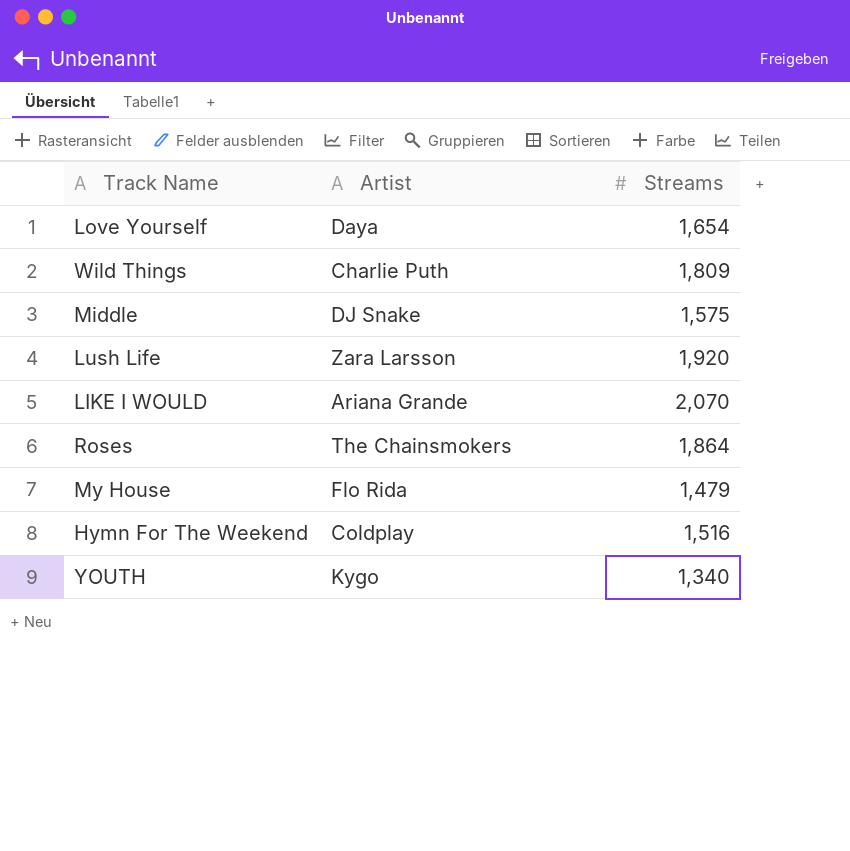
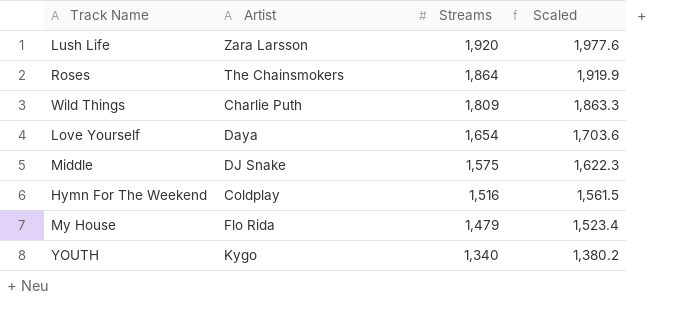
row order: none -> Streams descending
column Scaled | formula: none -> [Streams] * 1.03
row LIKE I WOULD: Ariana Grande | 2,070 -> none

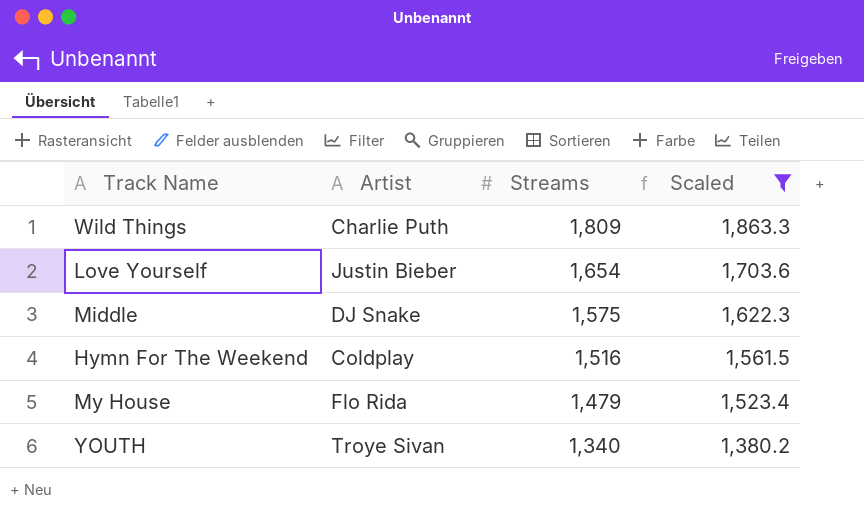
filter: none -> Scaled <= 1,863.3
Love Yourself | Artist: Daya -> Justin Bieber
YOUTH | Artist: Kygo -> Troye Sivan

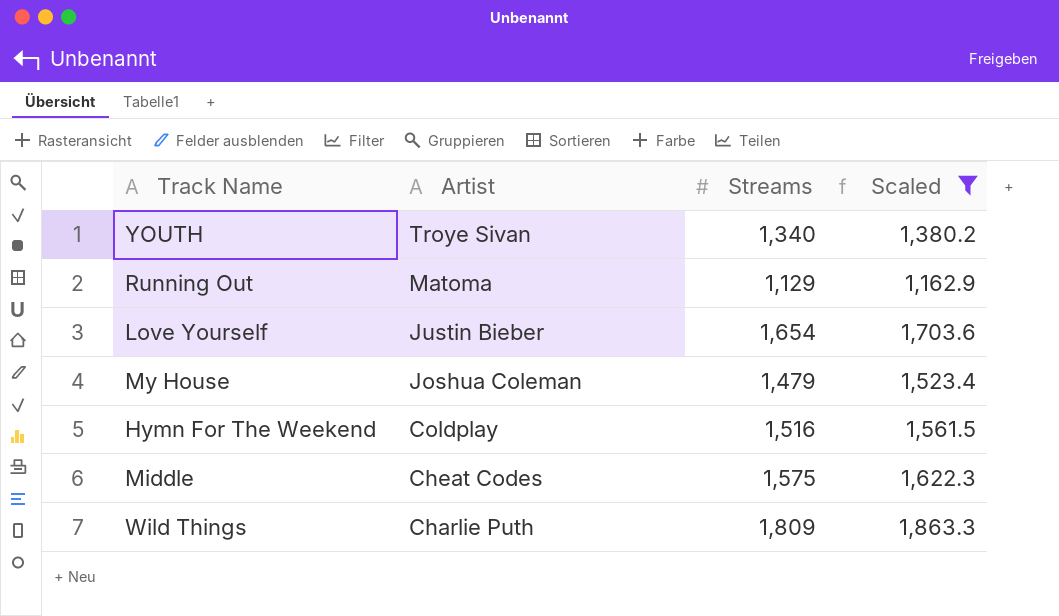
row order: Streams descending -> Artist descending
row Running Out: none -> Matoma | 1,129 | 1,162.9
My House | Artist: Flo Rida -> Joshua Coleman
Middle | Artist: DJ Snake -> Cheat Codes

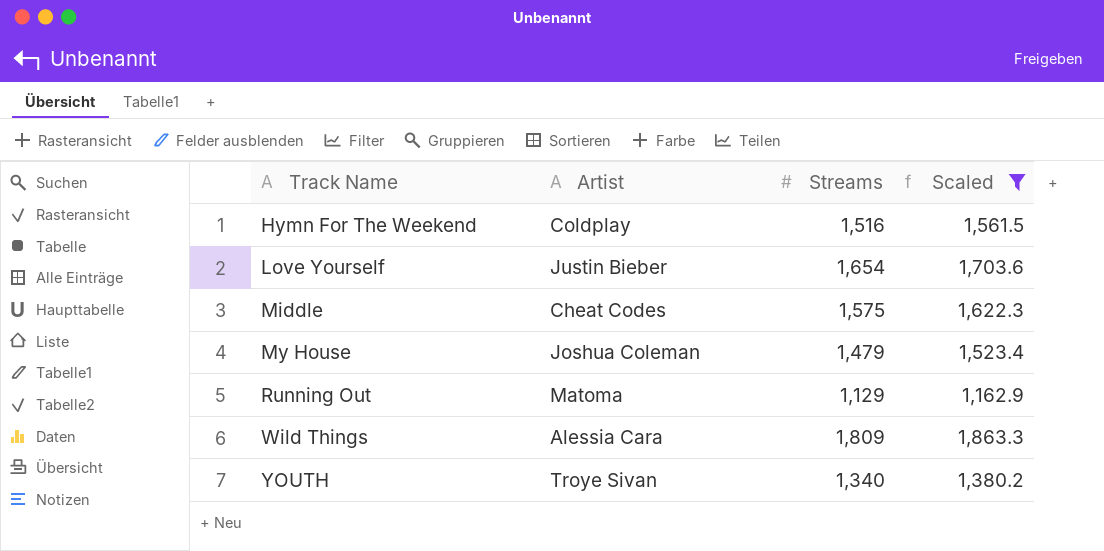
row order: Artist descending -> Track Name ascending
Wild Things | Artist: Charlie Puth -> Alessia Cara

